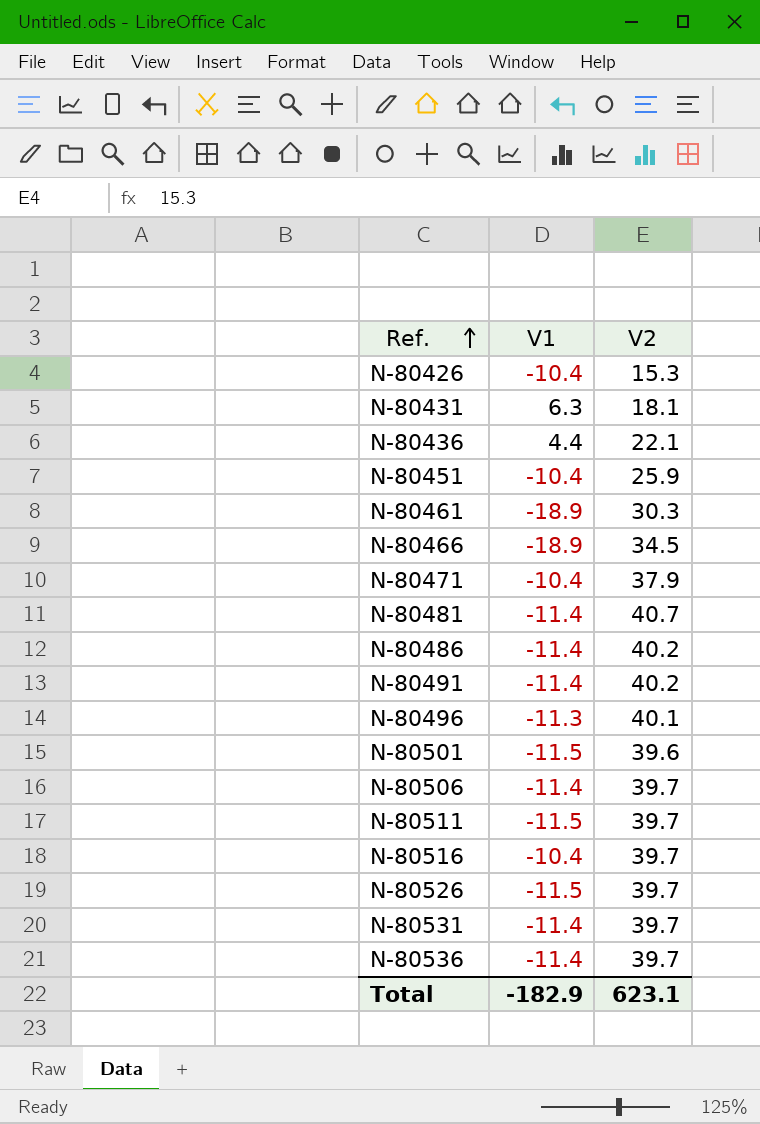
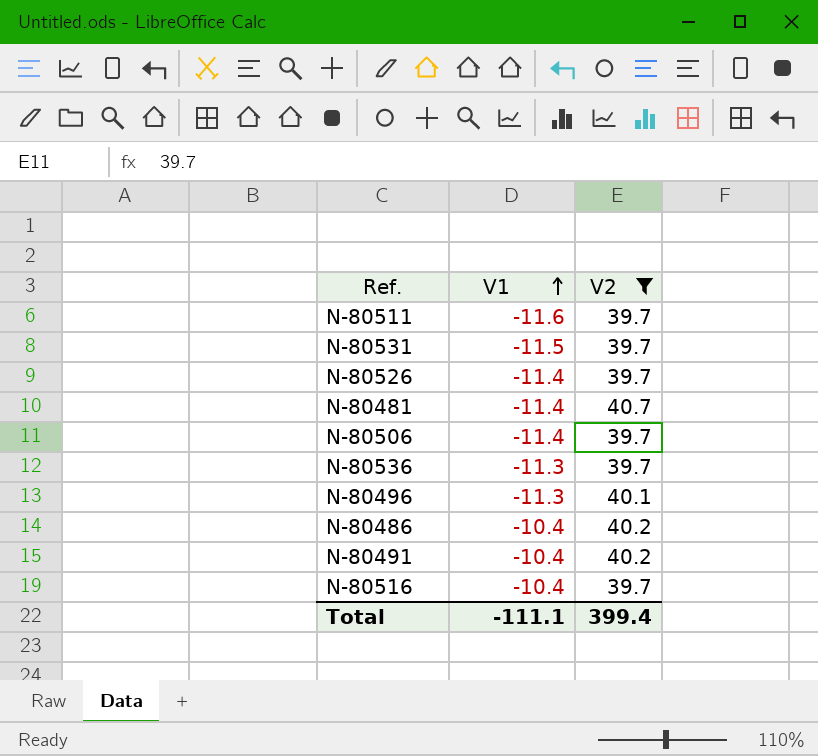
filter: none -> V2 >= 39.7
row order: Ref. ascending -> V1 ascending
N-80511 | V1: -11.5 -> -11.6
N-80531 | V1: -11.4 -> -11.5
N-80526 | V1: -11.5 -> -11.4
N-80536 | V1: -11.4 -> -11.3
N-80486 | V1: -11.4 -> -10.4
N-80491 | V1: -11.4 -> -10.4
Total | V1: -182.9 -> -111.1
Total | V2: 623.1 -> 399.4

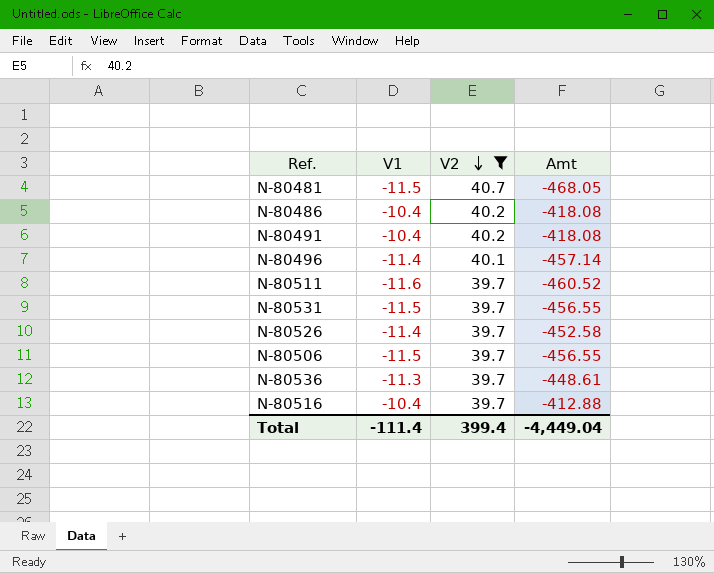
row order: V1 ascending -> V2 descending
column Amt | formula: none -> [V1] * [V2]
N-80481 | V1: -11.4 -> -11.5
N-80496 | V1: -11.3 -> -11.4
N-80506 | V1: -11.4 -> -11.5
Total | V1: -111.1 -> -111.4

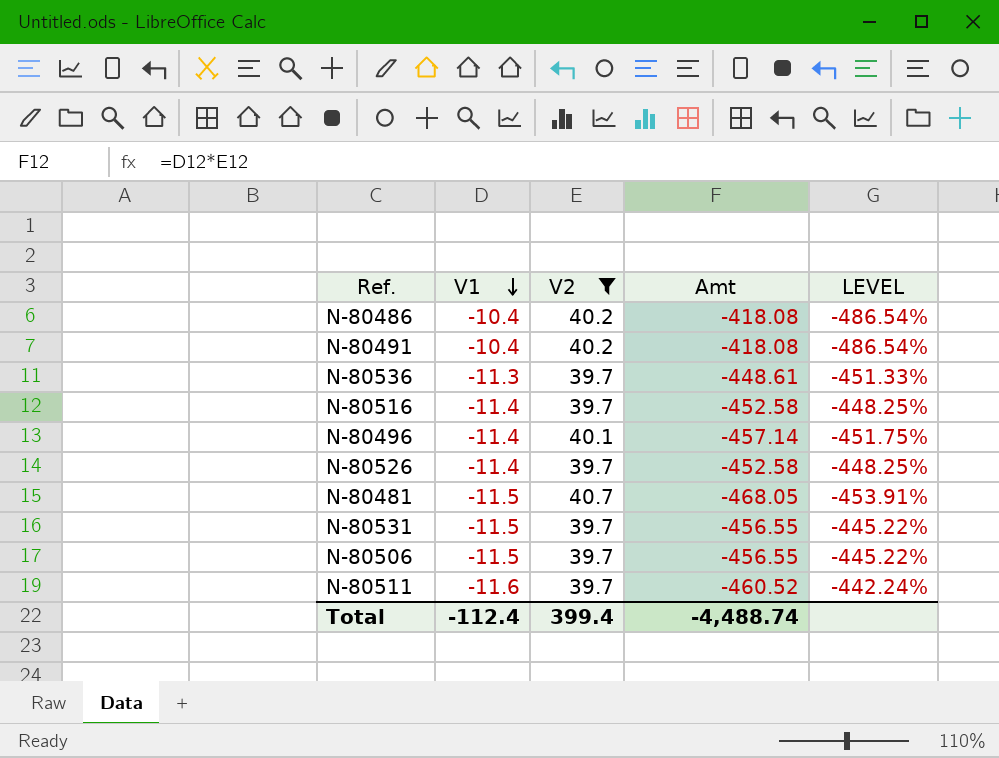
row order: V2 descending -> V1 descending
column LEVEL | formula: none -> ([V2] - [V1]) / [V1]
N-80516 | V1: -10.4 -> -11.4
N-80516 | Amt: -412.88 -> -452.58
Total | V1: -111.4 -> -112.4
Total | Amt: -4,449.04 -> -4,488.74

